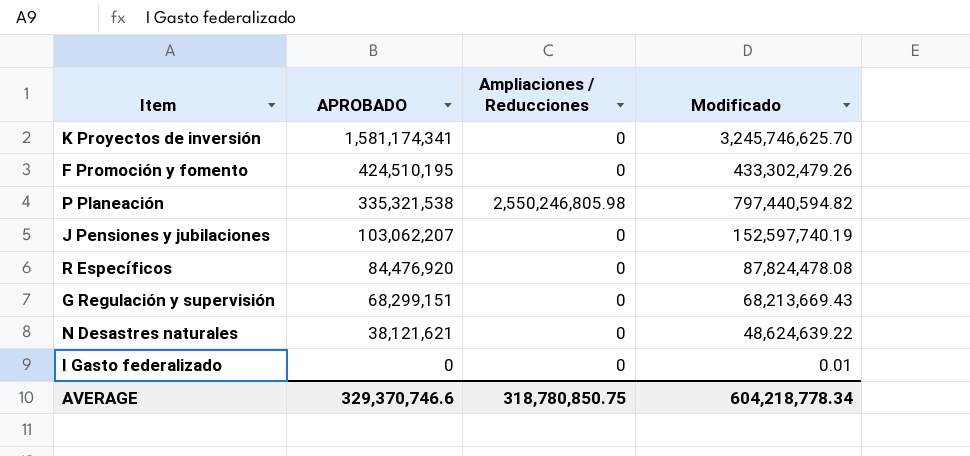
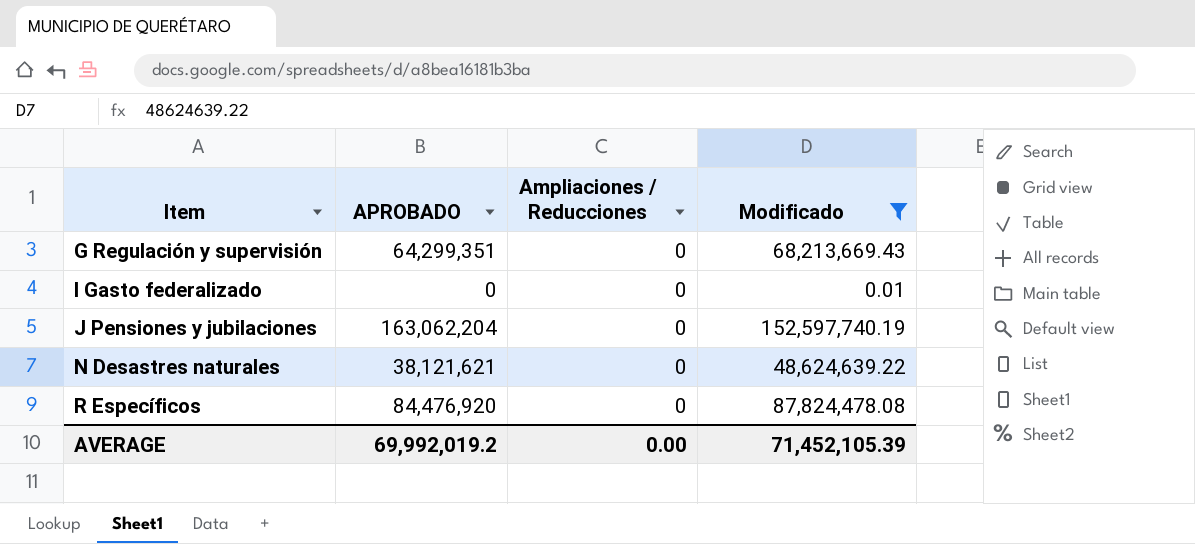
filter: none -> Modificado <= 152,597,740.19
row order: APROBADO descending -> Item ascending
G Regulación y supervisión | APROBADO: 68,299,151 -> 64,299,351
J Pensiones y jubilaciones | APROBADO: 103,062,207 -> 163,062,204
AVERAGE | APROBADO: 329,370,746.6 -> 69,992,019.2
AVERAGE | Ampliaciones / Reducciones: 318,780,850.75 -> 0.00
AVERAGE | Modificado: 604,218,778.34 -> 71,452,105.39

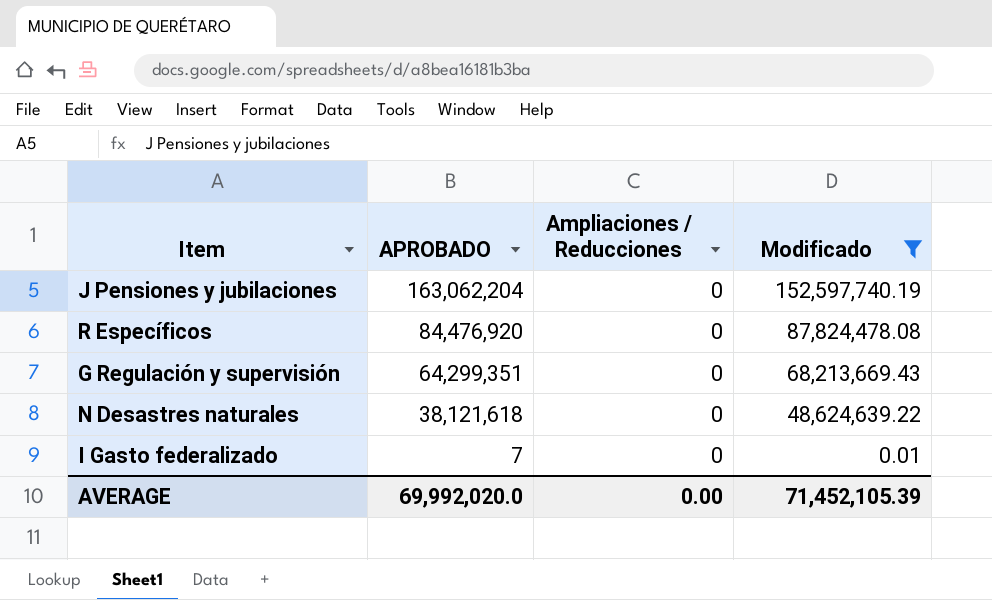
row order: Item ascending -> APROBADO descending
N Desastres naturales | APROBADO: 38,121,621 -> 38,121,618
I Gasto federalizado | APROBADO: 0 -> 7
AVERAGE | APROBADO: 69,992,019.2 -> 69,992,020.0

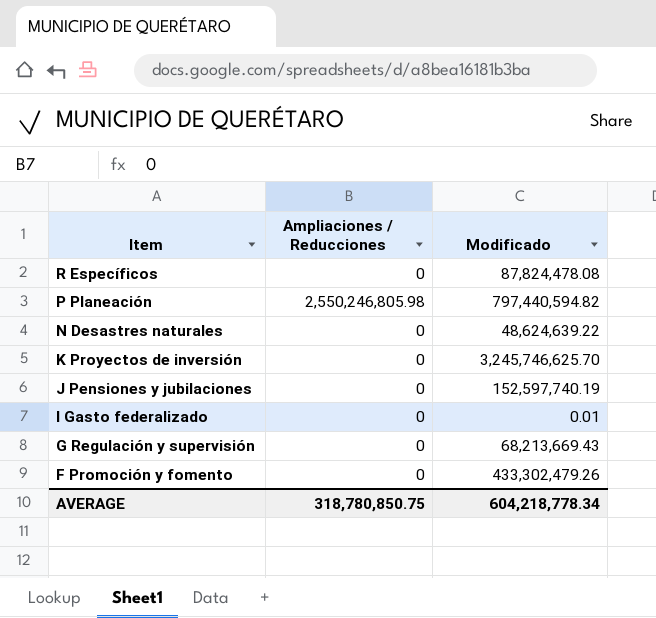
filter: Modificado <= 152,597,740.19 -> none
row order: APROBADO descending -> Item descending
column APROBADO | position: 2 -> none
AVERAGE | Ampliaciones / Reducciones: 0.00 -> 318,780,850.75
AVERAGE | Modificado: 71,452,105.39 -> 604,218,778.34

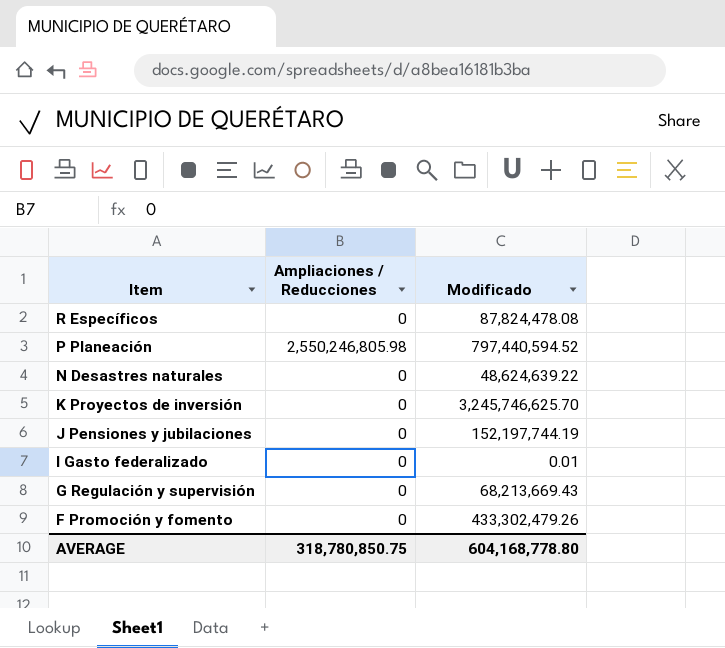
P Planeación | Modificado: 797,440,594.82 -> 797,440,594.52
J Pensiones y jubilaciones | Modificado: 152,597,740.19 -> 152,197,744.19
AVERAGE | Modificado: 604,218,778.34 -> 604,168,778.80

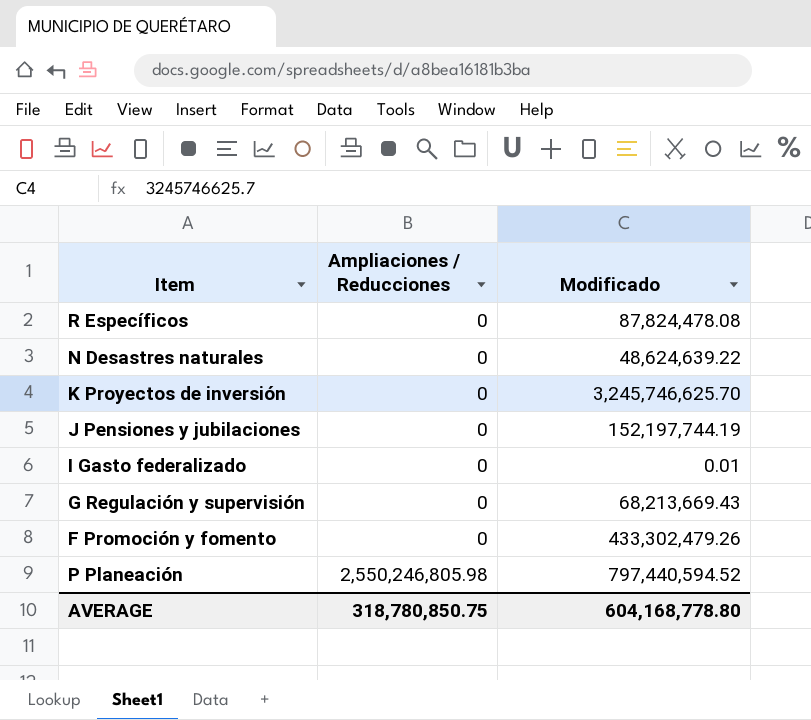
row order: Item descending -> Ampliaciones / Reducciones ascending

